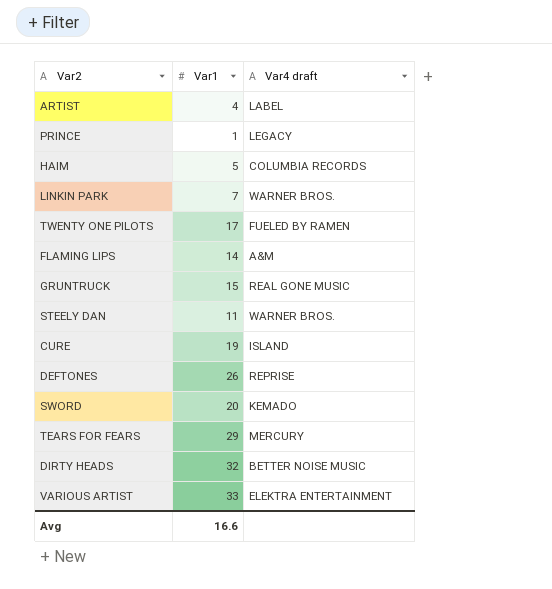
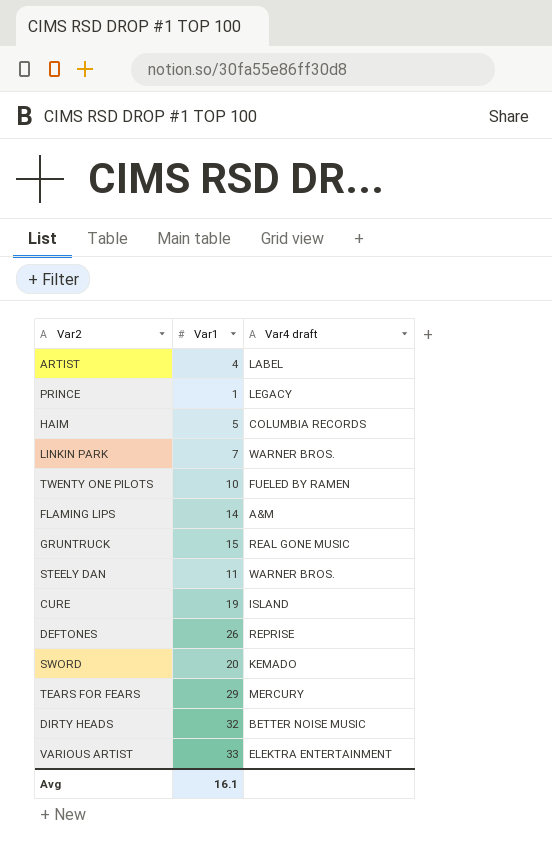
TWENTY ONE PILOTS | Var1: 17 -> 10
Avg | Var1: 16.6 -> 16.1

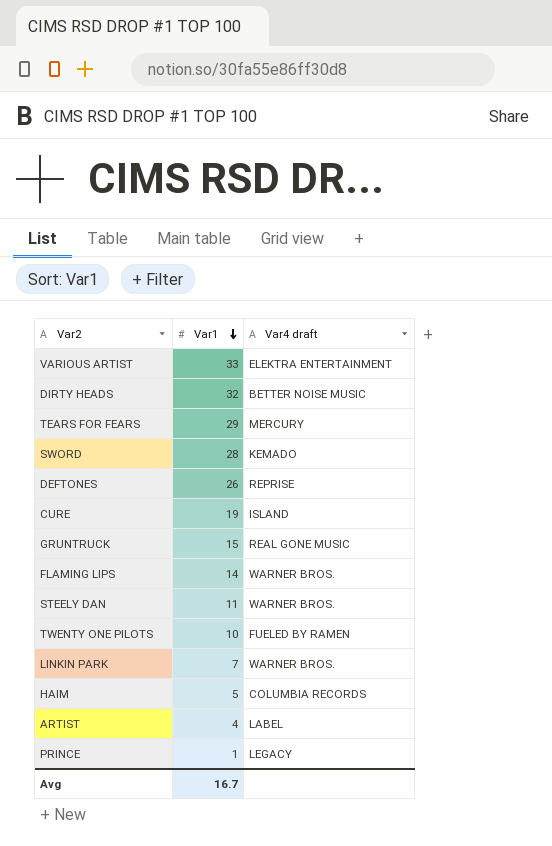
row order: none -> Var1 descending
SWORD | Var1: 20 -> 28
FLAMING LIPS | Var4 draft: A&M -> WARNER BROS.
Avg | Var1: 16.1 -> 16.7

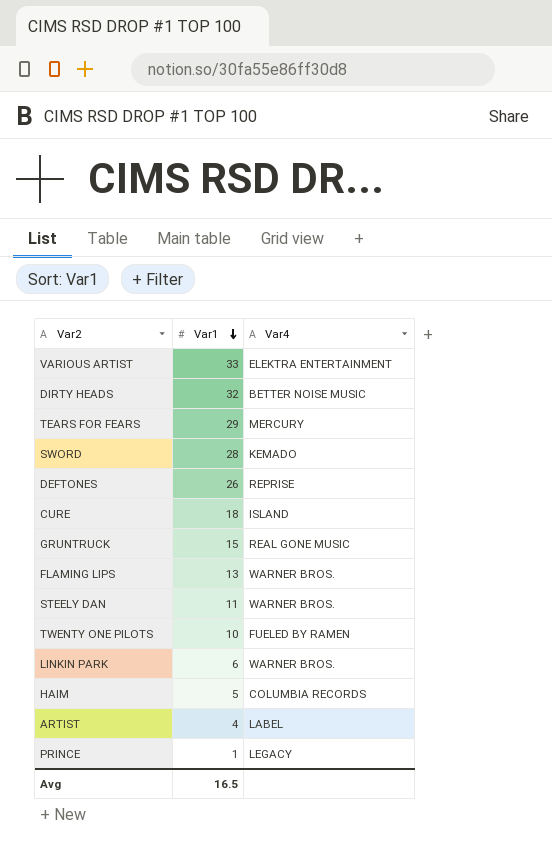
column name: Var4 draft -> Var4
CURE | Var1: 19 -> 18
FLAMING LIPS | Var1: 14 -> 13
LINKIN PARK | Var1: 7 -> 6
Avg | Var1: 16.7 -> 16.5

